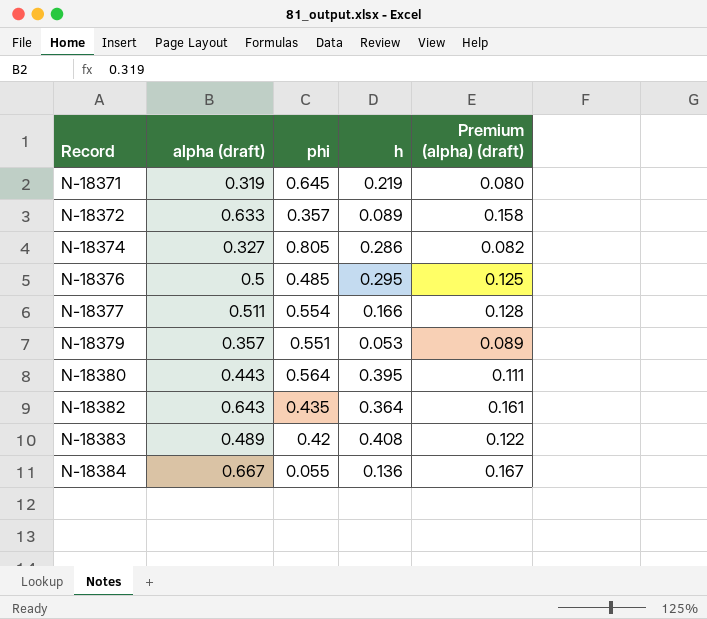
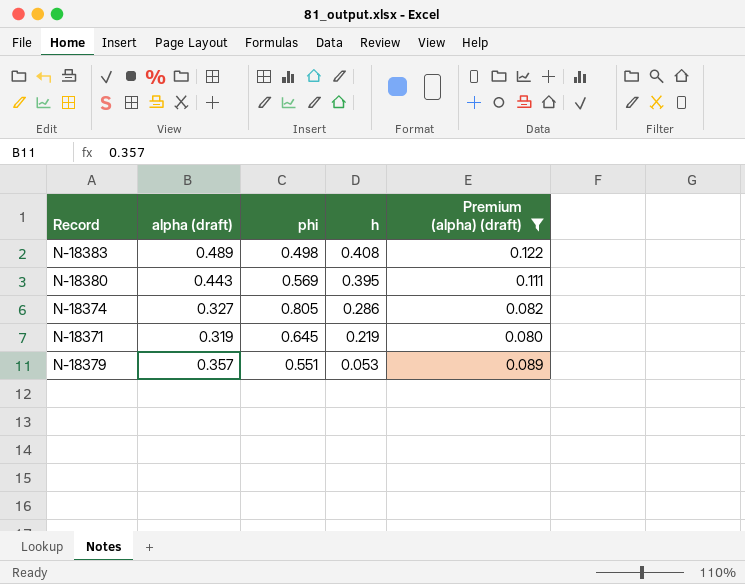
filter: none -> Premium (alpha) (draft) <= 0.122
row order: Record ascending -> h descending
N-18383 | phi: 0.42 -> 0.498
N-18380 | phi: 0.564 -> 0.569

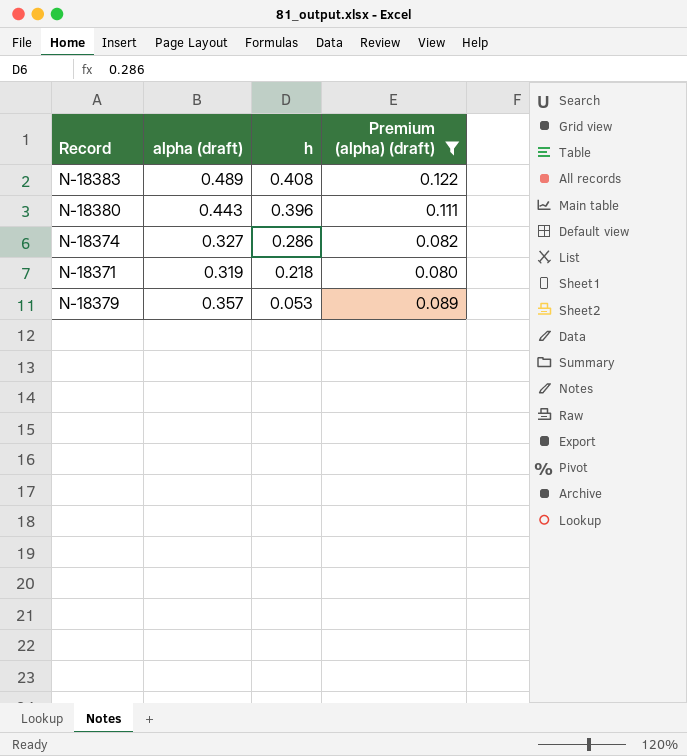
column phi | position: 3 -> none
N-18380 | h: 0.395 -> 0.396
N-18371 | h: 0.219 -> 0.218

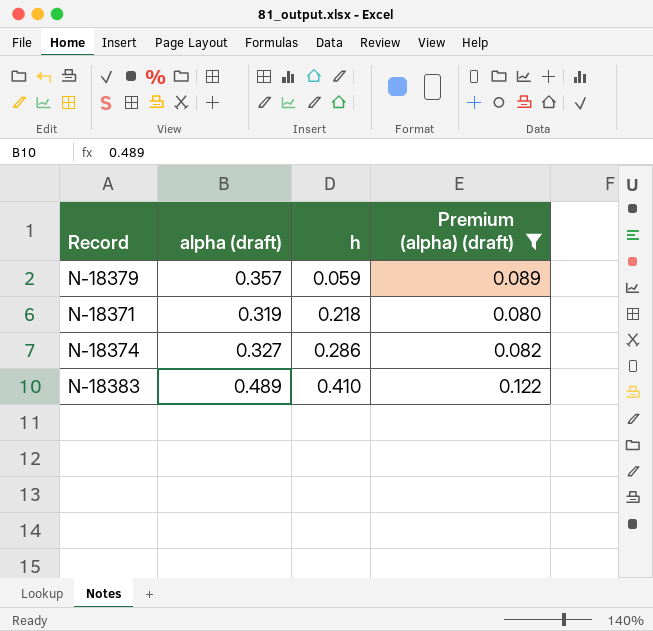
row order: h descending -> h ascending
row N-18380: 0.443 | 0.396 | 0.111 -> none
N-18379 | h: 0.053 -> 0.059
N-18383 | h: 0.408 -> 0.410

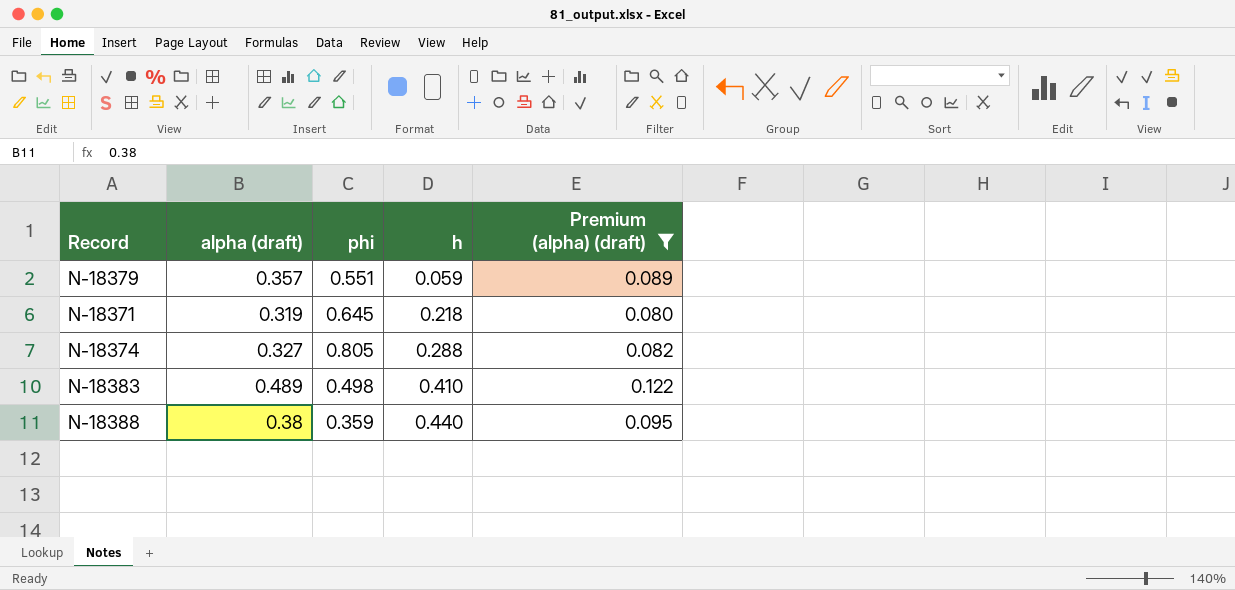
column phi | position: none -> 3
N-18374 | h: 0.286 -> 0.288
row N-18388: none -> 0.38 | 0.359 | 0.440 | 0.095

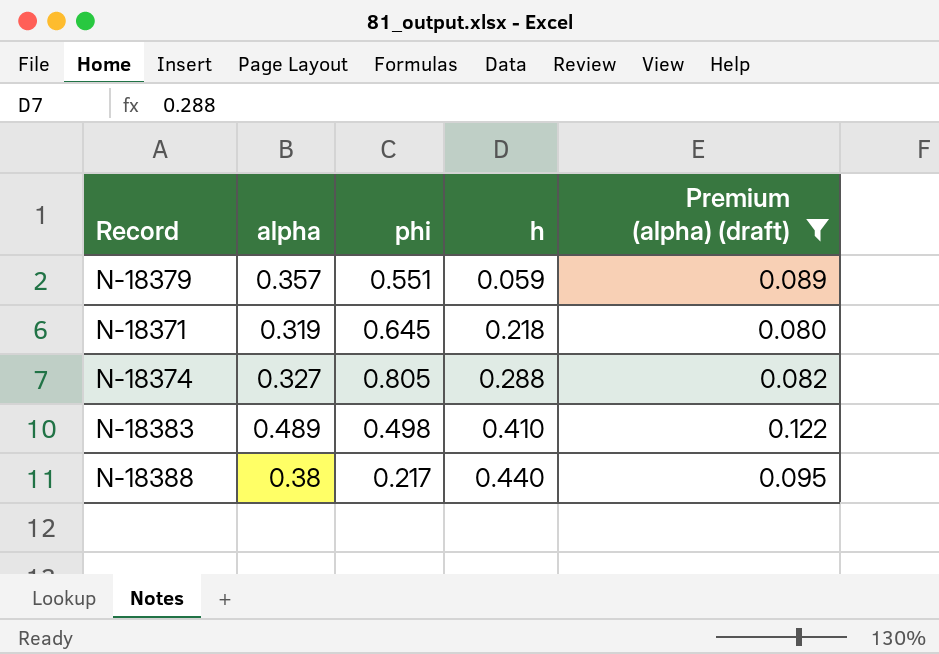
column name: alpha (draft) -> alpha
N-18388 | phi: 0.359 -> 0.217

